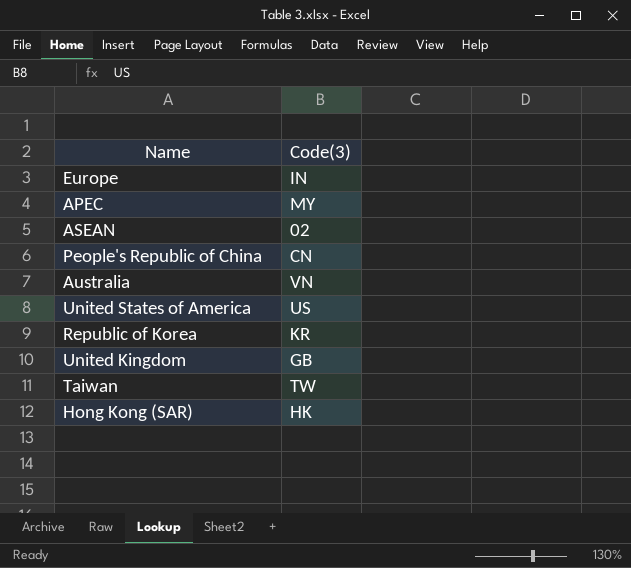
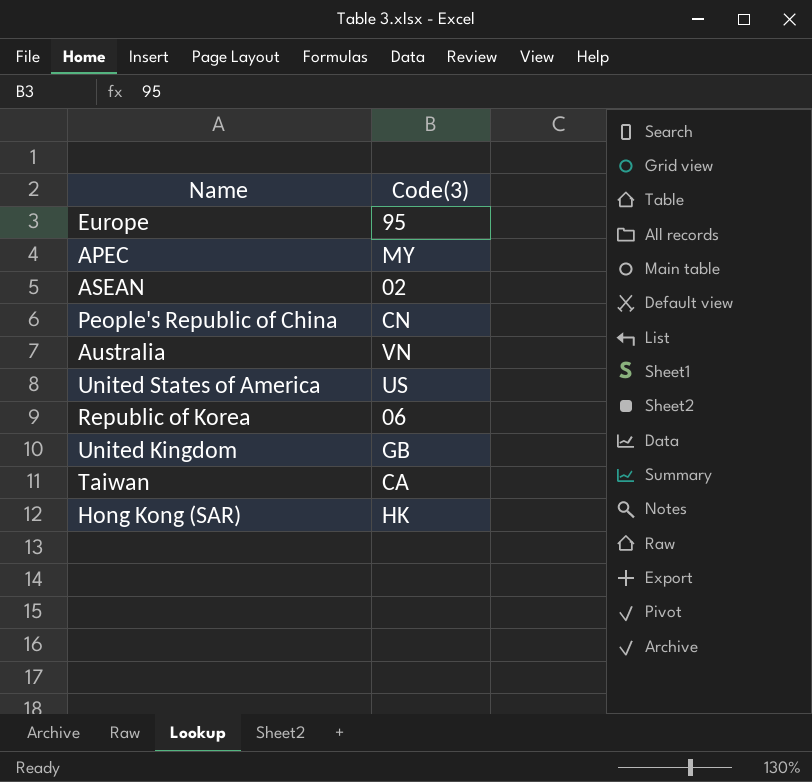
Europe | Code(3): IN -> 95
Republic of Korea | Code(3): KR -> 06
Taiwan | Code(3): TW -> CA

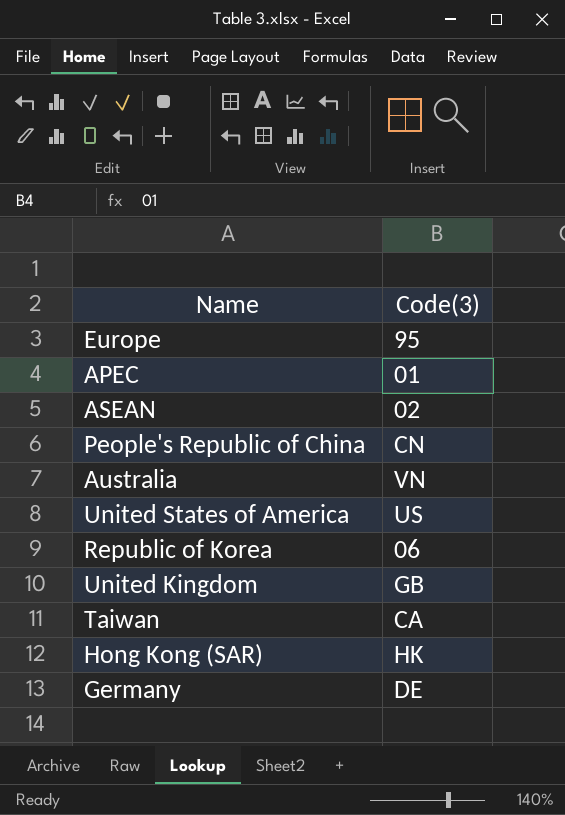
APEC | Code(3): MY -> 01
row Germany: none -> DE

